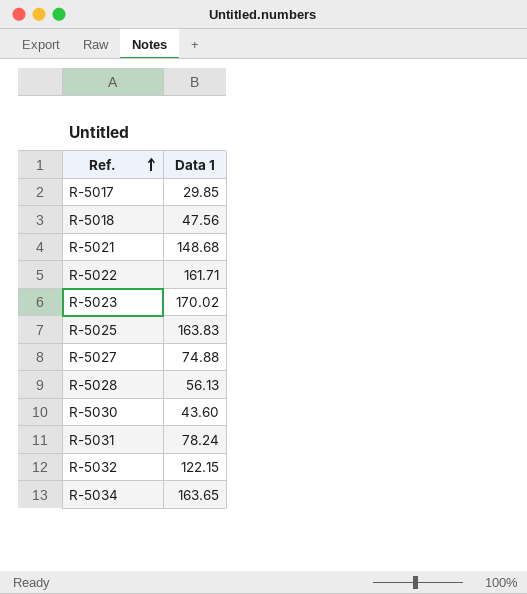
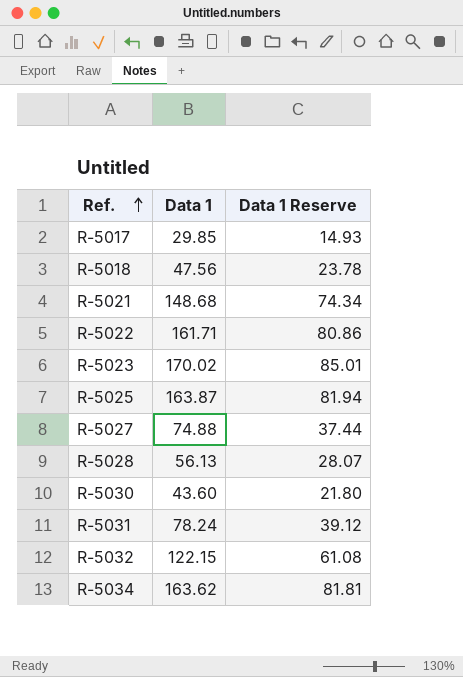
column Data 1 Reserve | formula: none -> [Data 1] * 0.5
R-5025 | Data 1: 163.83 -> 163.87
R-5034 | Data 1: 163.65 -> 163.62

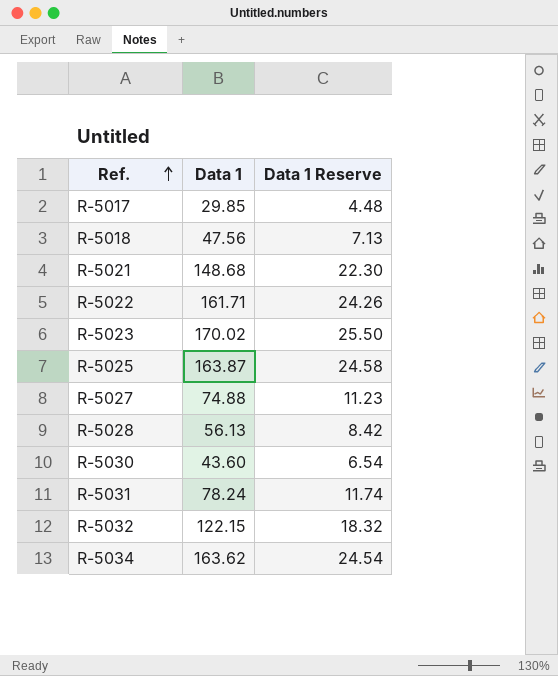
column Data 1 Reserve | formula: [Data 1] * 0.5 -> [Data 1] * 0.15

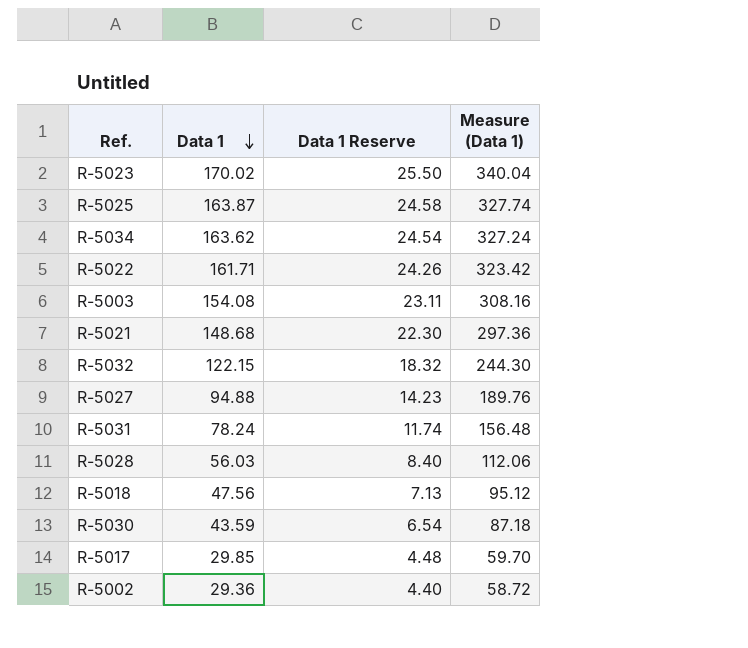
row order: Ref. ascending -> Data 1 descending
column Measure (Data 1) | formula: none -> [Data 1] * 2
row R-5003: none -> 154.08 | 23.11 | 308.16
R-5027 | Data 1: 74.88 -> 94.88
R-5027 | Data 1 Reserve: 11.23 -> 14.23
R-5028 | Data 1: 56.13 -> 56.03
R-5028 | Data 1 Reserve: 8.42 -> 8.40
R-5030 | Data 1: 43.60 -> 43.59
row R-5002: none -> 29.36 | 4.40 | 58.72

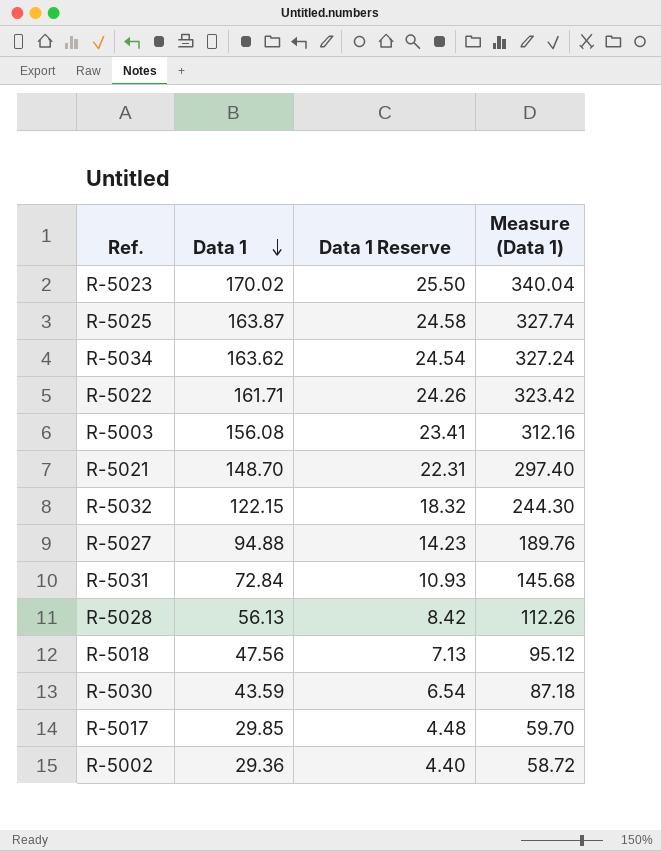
R-5003 | Data 1: 154.08 -> 156.08
R-5003 | Data 1 Reserve: 23.11 -> 23.41
R-5003 | Measure (Data 1): 308.16 -> 312.16
R-5021 | Data 1: 148.68 -> 148.70
R-5021 | Data 1 Reserve: 22.30 -> 22.31
R-5021 | Measure (Data 1): 297.36 -> 297.40
R-5031 | Data 1: 78.24 -> 72.84
R-5031 | Data 1 Reserve: 11.74 -> 10.93
R-5031 | Measure (Data 1): 156.48 -> 145.68
R-5028 | Data 1: 56.03 -> 56.13
R-5028 | Data 1 Reserve: 8.40 -> 8.42
R-5028 | Measure (Data 1): 112.06 -> 112.26

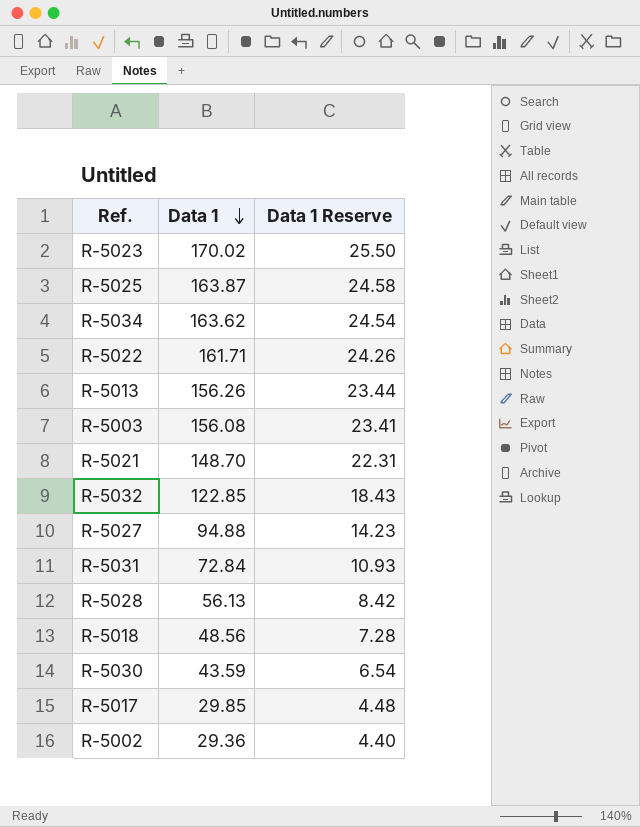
column Measure (Data 1) | formula: [Data 1] * 2 -> none
row R-5013: none -> 156.26 | 23.44
R-5032 | Data 1: 122.15 -> 122.85
R-5032 | Data 1 Reserve: 18.32 -> 18.43
R-5018 | Data 1: 47.56 -> 48.56
R-5018 | Data 1 Reserve: 7.13 -> 7.28

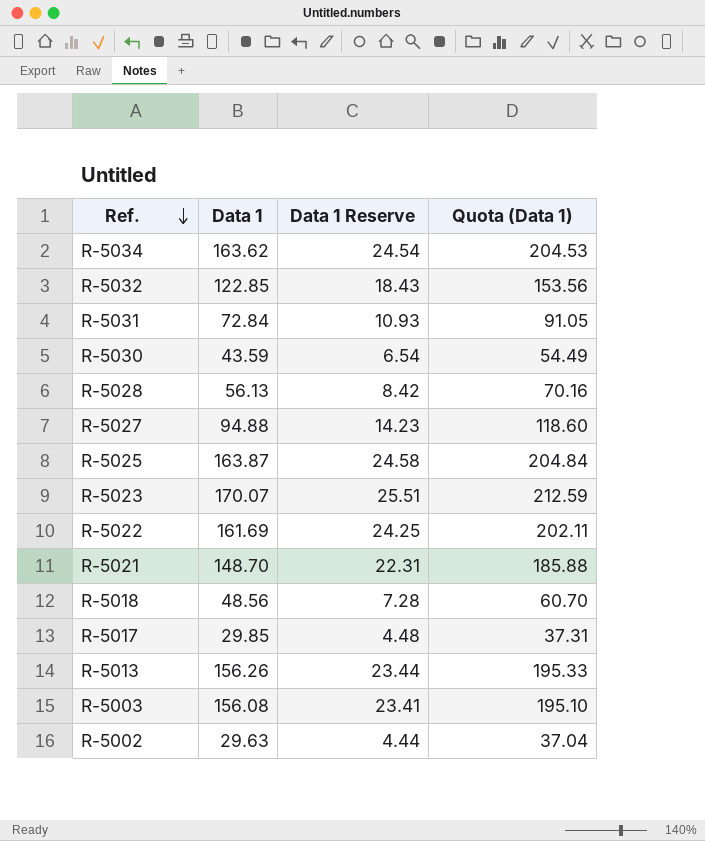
row order: Data 1 descending -> Ref. descending
column Quota (Data 1) | formula: none -> [Data 1] * 1.25
R-5023 | Data 1: 170.02 -> 170.07
R-5023 | Data 1 Reserve: 25.50 -> 25.51
R-5022 | Data 1: 161.71 -> 161.69
R-5022 | Data 1 Reserve: 24.26 -> 24.25
R-5002 | Data 1: 29.36 -> 29.63
R-5002 | Data 1 Reserve: 4.40 -> 4.44

